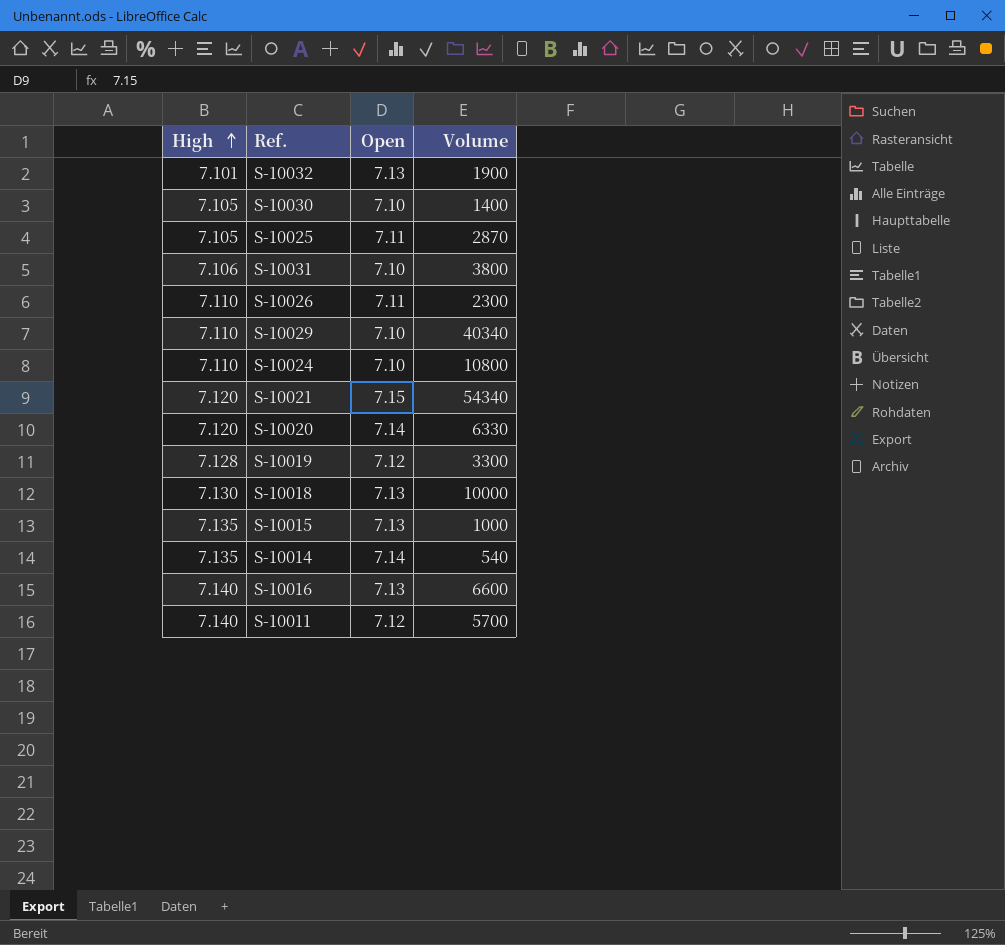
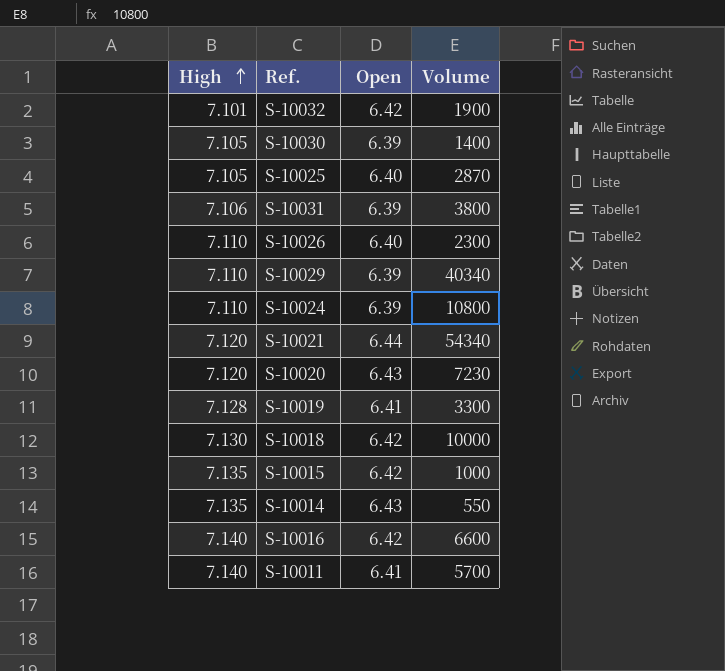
S-10032 | Open: 7.13 -> 6.42
S-10030 | Open: 7.10 -> 6.39
S-10025 | Open: 7.11 -> 6.40
S-10031 | Open: 7.10 -> 6.39
S-10026 | Open: 7.11 -> 6.40
S-10029 | Open: 7.10 -> 6.39
S-10024 | Open: 7.10 -> 6.39
S-10021 | Open: 7.15 -> 6.44
S-10020 | Open: 7.14 -> 6.43
S-10020 | Volume: 6330 -> 7230
S-10019 | Open: 7.12 -> 6.41
S-10018 | Open: 7.13 -> 6.42
S-10015 | Open: 7.13 -> 6.42
S-10014 | Open: 7.14 -> 6.43
S-10014 | Volume: 540 -> 550
S-10016 | Open: 7.13 -> 6.42
S-10011 | Open: 7.12 -> 6.41

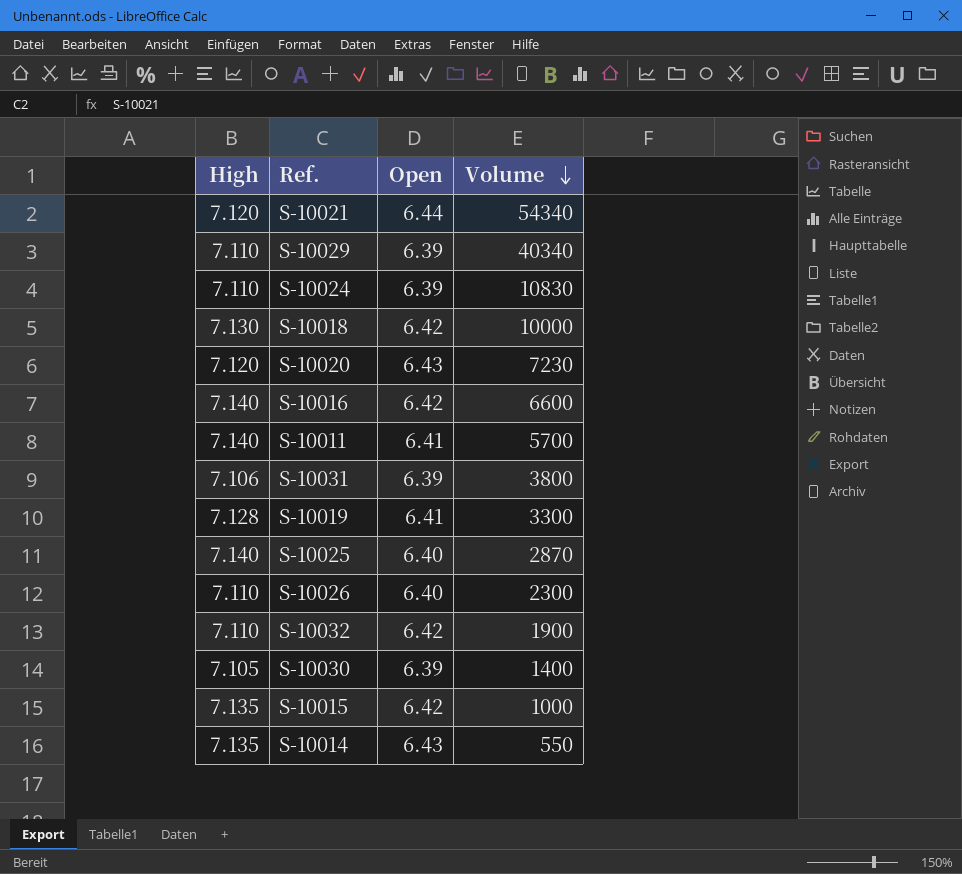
row order: High ascending -> Volume descending
S-10024 | Volume: 10800 -> 10830
S-10025 | High: 7.105 -> 7.140
S-10032 | High: 7.101 -> 7.110

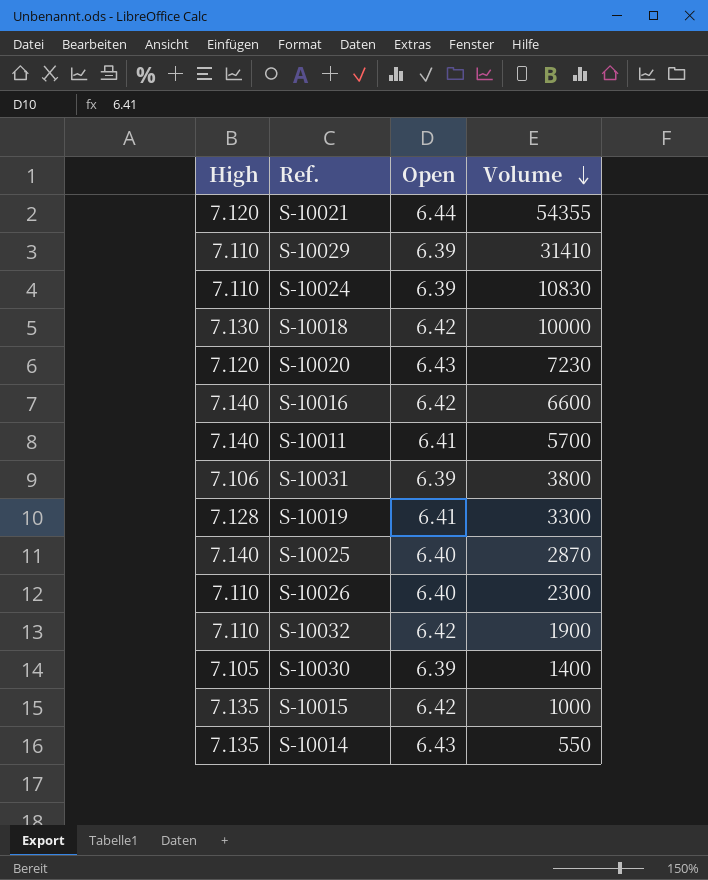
S-10021 | Volume: 54340 -> 54355
S-10029 | Volume: 40340 -> 31410

